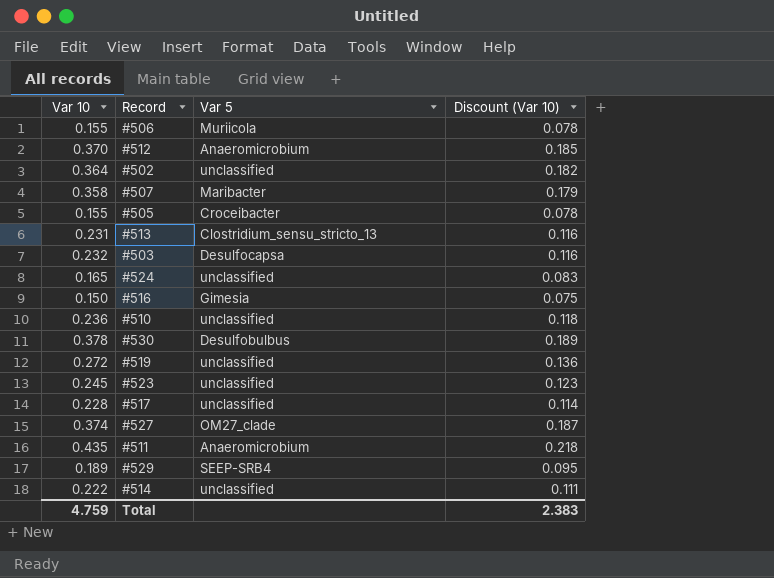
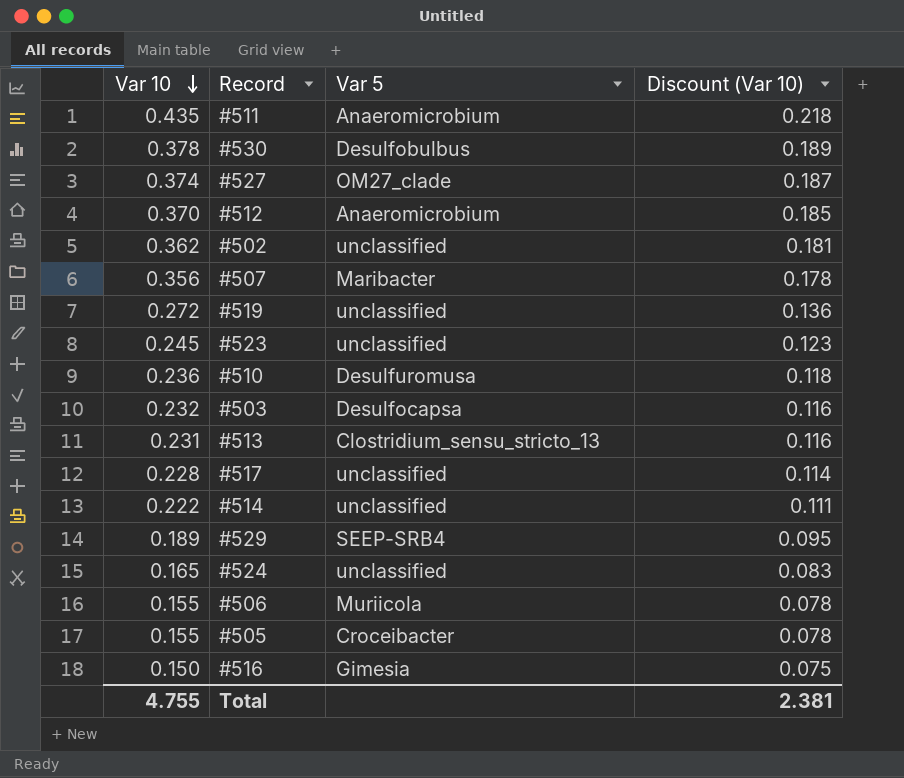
row order: none -> Var 10 descending
#502 | Var 10: 0.364 -> 0.362
#502 | Discount (Var 10): 0.182 -> 0.181
#507 | Var 10: 0.358 -> 0.356
#507 | Discount (Var 10): 0.179 -> 0.178
#510 | Var 5: unclassified -> Desulfuromusa
Total | Var 10: 4.759 -> 4.755
Total | Discount (Var 10): 2.383 -> 2.381

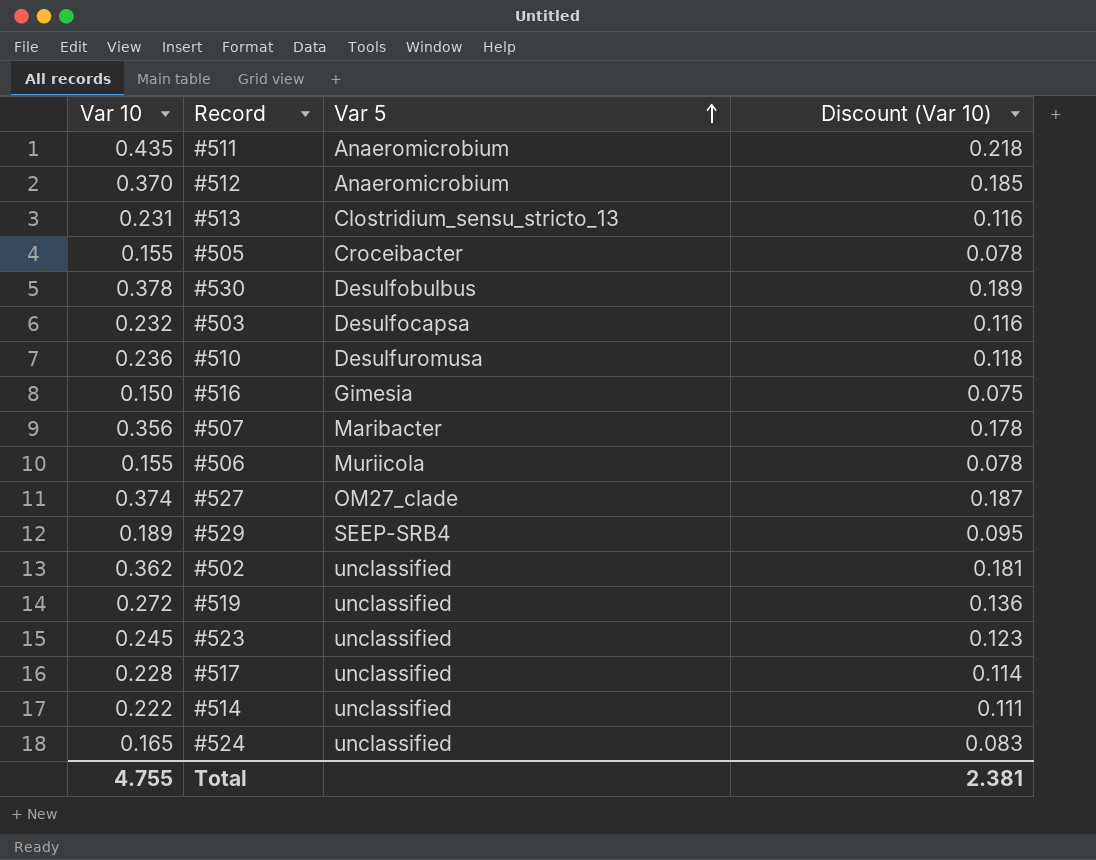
row order: Var 10 descending -> Var 5 ascending

